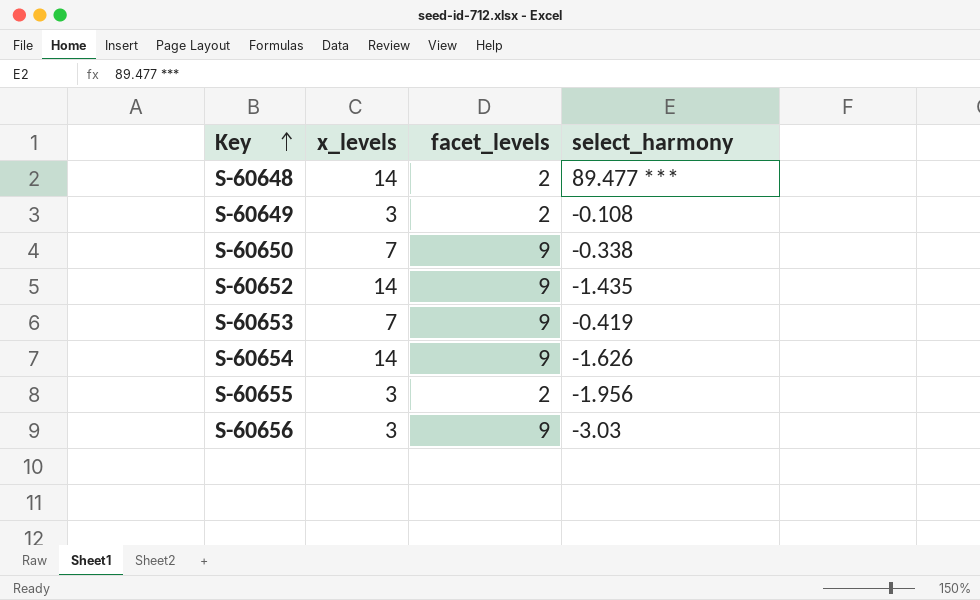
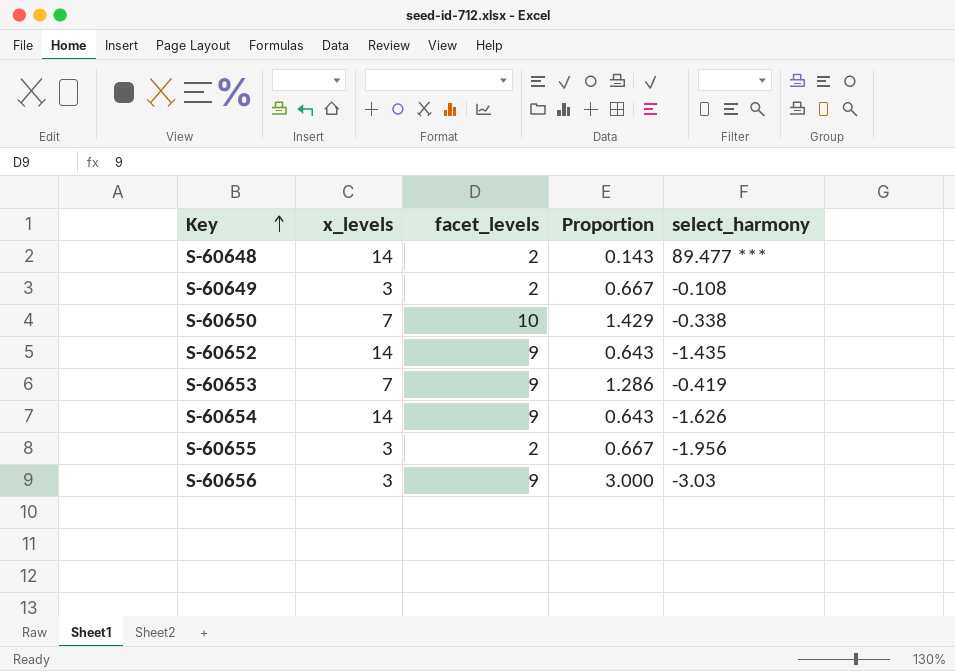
column Proportion | formula: none -> [facet_levels] / [x_levels]
S-60650 | facet_levels: 9 -> 10

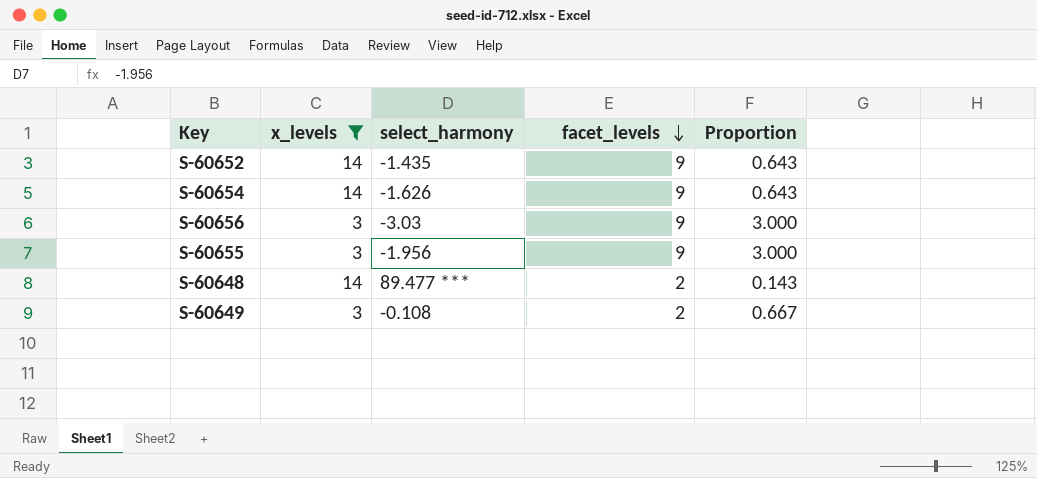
filter: none -> x_levels != 7
row order: Key ascending -> facet_levels descending
column select_harmony | position: 5 -> 3
S-60655 | facet_levels: 2 -> 9
S-60655 | Proportion: 0.667 -> 3.000

